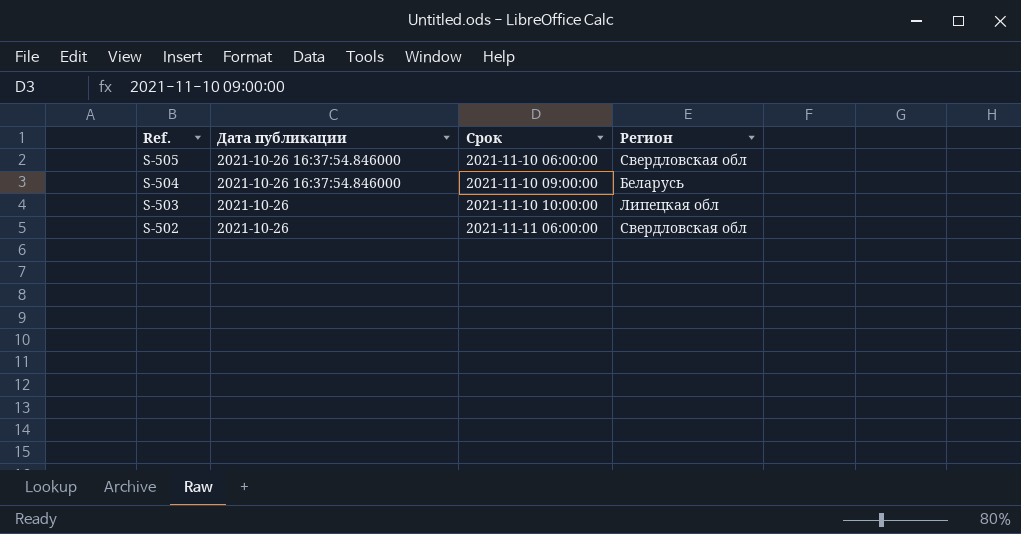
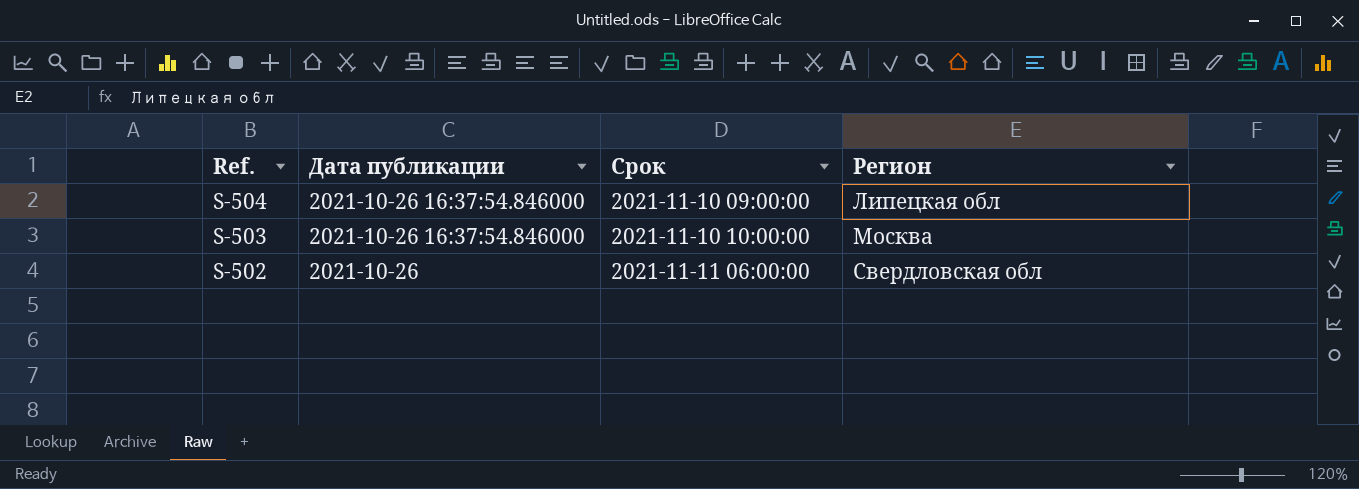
row S-505: 2021-10-26 16:37:54.846000 | 2021-11-10 06:00:00 | Свердловская обл -> none
S-504 | Регион: Беларусь -> Липецкая обл
S-503 | Дата публикации: 2021-10-26 -> 2021-10-26 16:37:54.846000
S-503 | Регион: Липецкая обл -> Москва

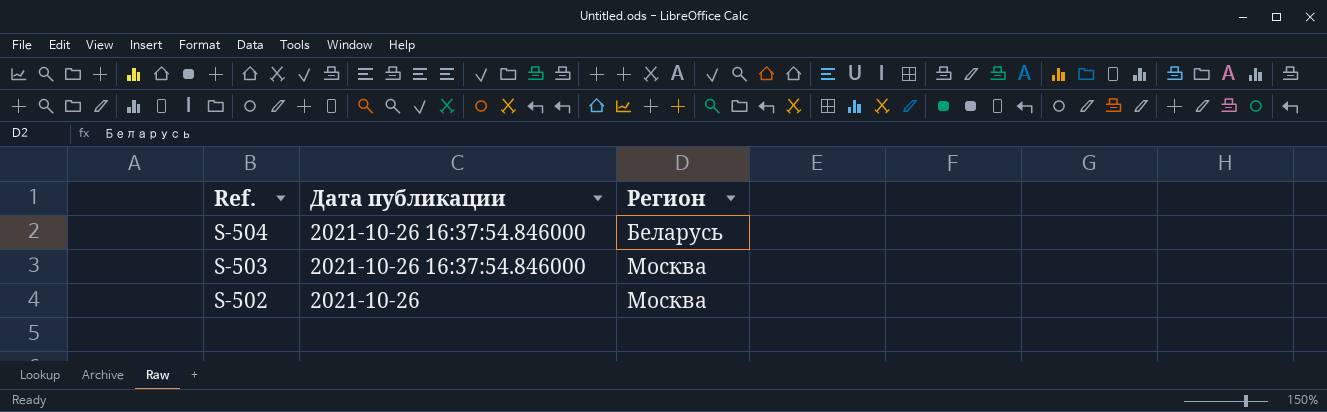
column Срок | position: 3 -> none
S-504 | Регион: Липецкая обл -> Беларусь
S-502 | Регион: Свердловская обл -> Москва

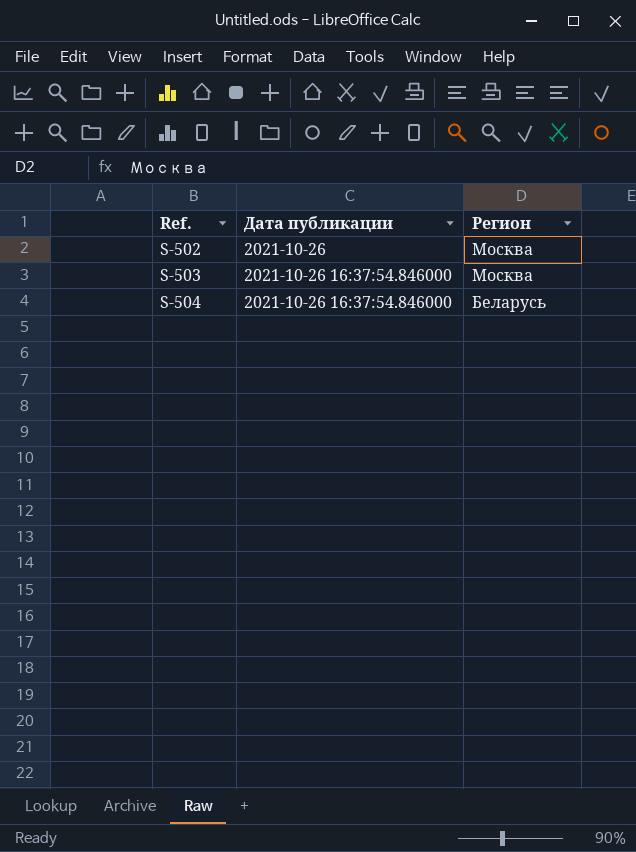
row order: Ref. descending -> Ref. ascending

